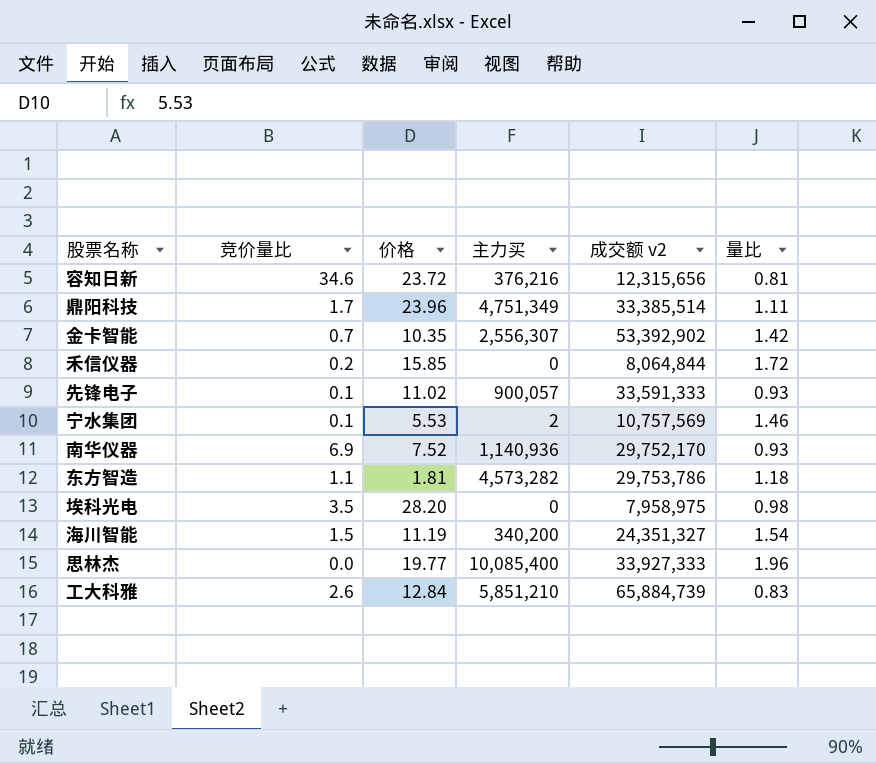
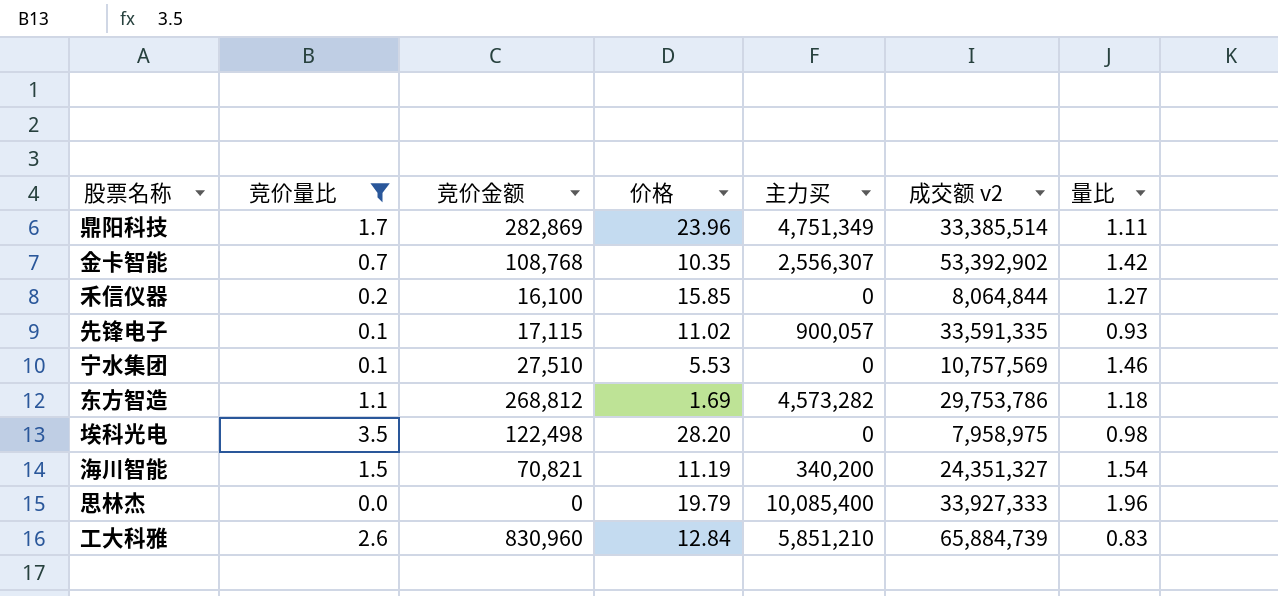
filter: none -> 竞价量比 <= 3.5
column 竞价金额 | position: none -> 3
禾信仪器 | 量比: 1.72 -> 1.27
先锋电子 | 成交额 v2: 33,591,333 -> 33,591,335
宁水集团 | 主力买: 2 -> 0
东方智造 | 价格: 1.81 -> 1.69
思林杰 | 价格: 19.77 -> 19.79

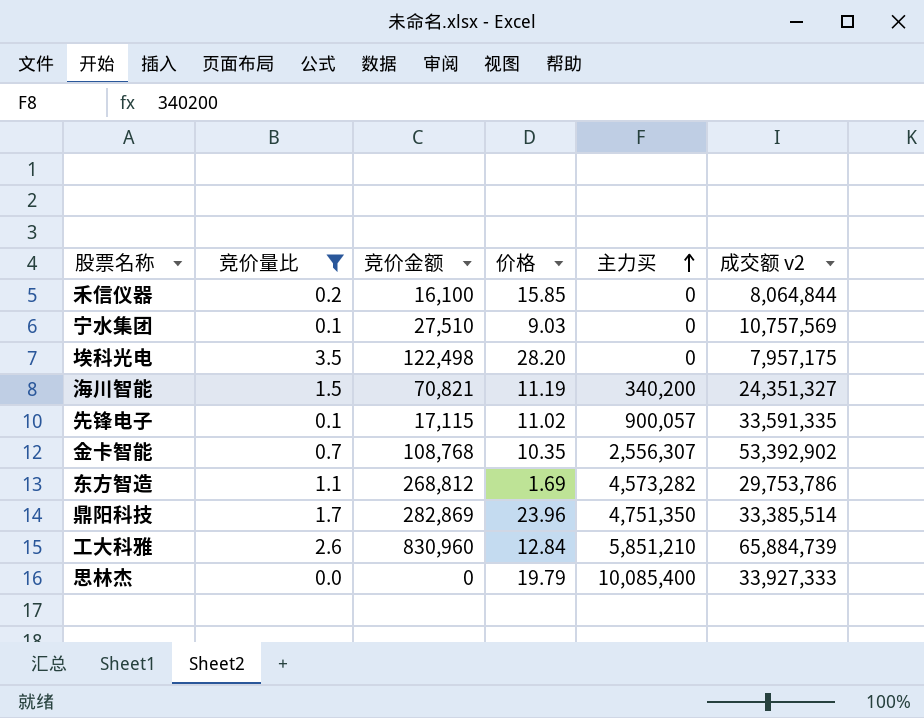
row order: none -> 主力买 ascending
column 量比 | position: 7 -> none
宁水集团 | 价格: 5.53 -> 9.03
埃科光电 | 成交额 v2: 7,958,975 -> 7,957,175
鼎阳科技 | 主力买: 4,751,349 -> 4,751,350

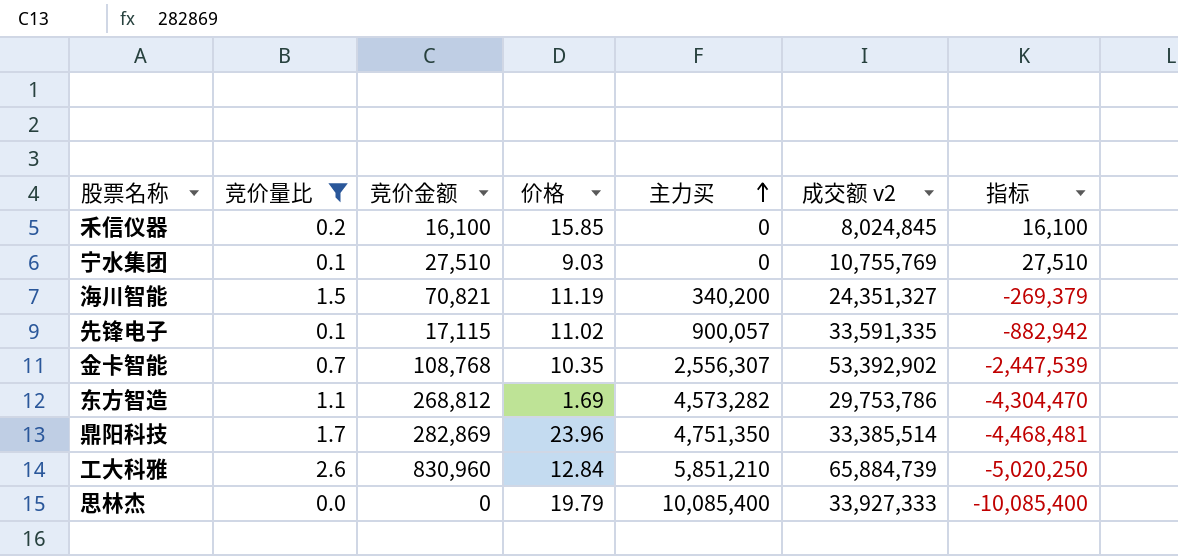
column 指标 | formula: none -> [竞价金额] - [主力买]
row 埃科光电: 3.5 | 122,498 | 28.20 | 0 | 7,957,175 -> none
禾信仪器 | 成交额 v2: 8,064,844 -> 8,024,845
宁水集团 | 成交额 v2: 10,757,569 -> 10,755,769

